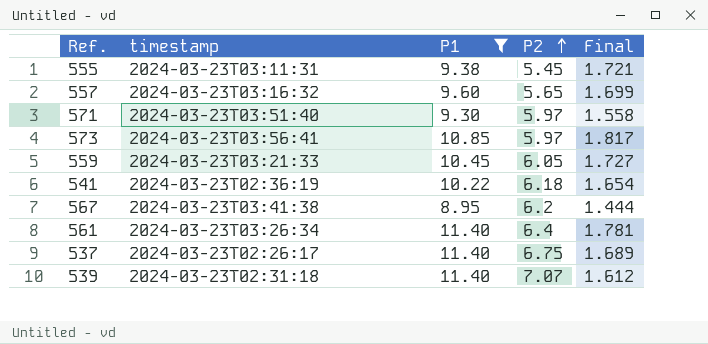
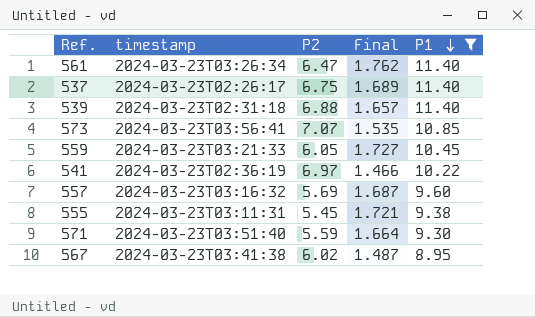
row order: P2 ascending -> P1 descending
column P1 | position: 3 -> 5
561 | P2: 6.4 -> 6.47
561 | Final: 1.781 -> 1.762
539 | P2: 7.07 -> 6.88
539 | Final: 1.612 -> 1.657
573 | P2: 5.97 -> 7.07
573 | Final: 1.817 -> 1.535
541 | P2: 6.18 -> 6.97
541 | Final: 1.654 -> 1.466
557 | P2: 5.65 -> 5.69
557 | Final: 1.699 -> 1.687
571 | P2: 5.97 -> 5.59
571 | Final: 1.558 -> 1.664
567 | P2: 6.2 -> 6.02
567 | Final: 1.444 -> 1.487

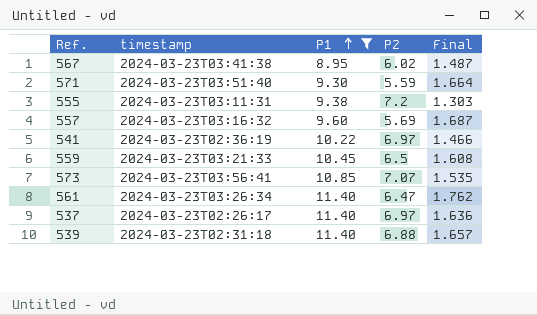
row order: P1 descending -> P1 ascending
column P1 | position: 5 -> 3
555 | P2: 5.45 -> 7.2
555 | Final: 1.721 -> 1.303
559 | P2: 6.05 -> 6.5
559 | Final: 1.727 -> 1.608
537 | P2: 6.75 -> 6.97
537 | Final: 1.689 -> 1.636

